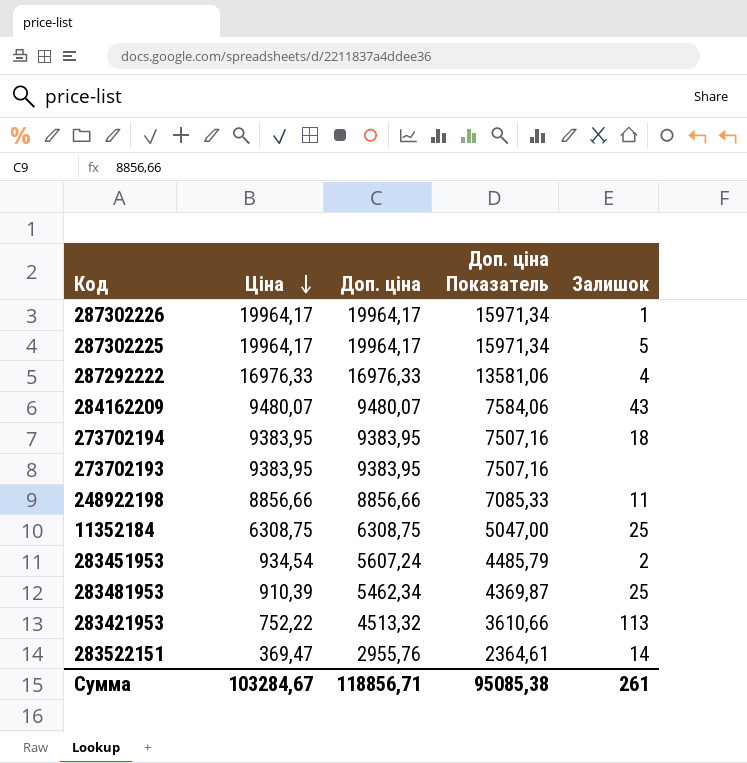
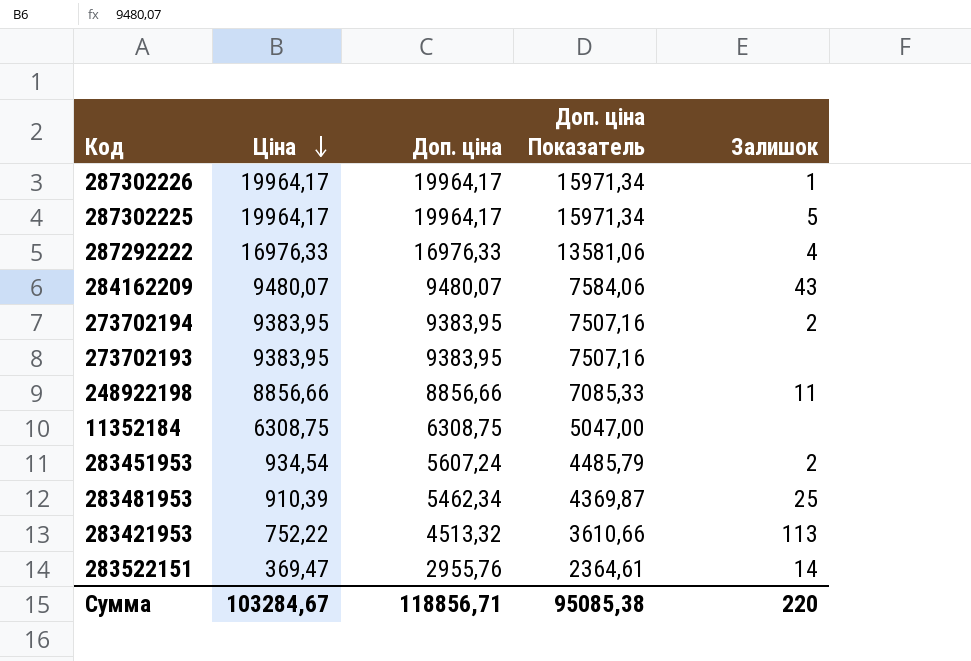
273702194 | Залишок: 18 -> 2
11352184 | Залишок: 25 -> none
Сумма | Залишок: 261 -> 220

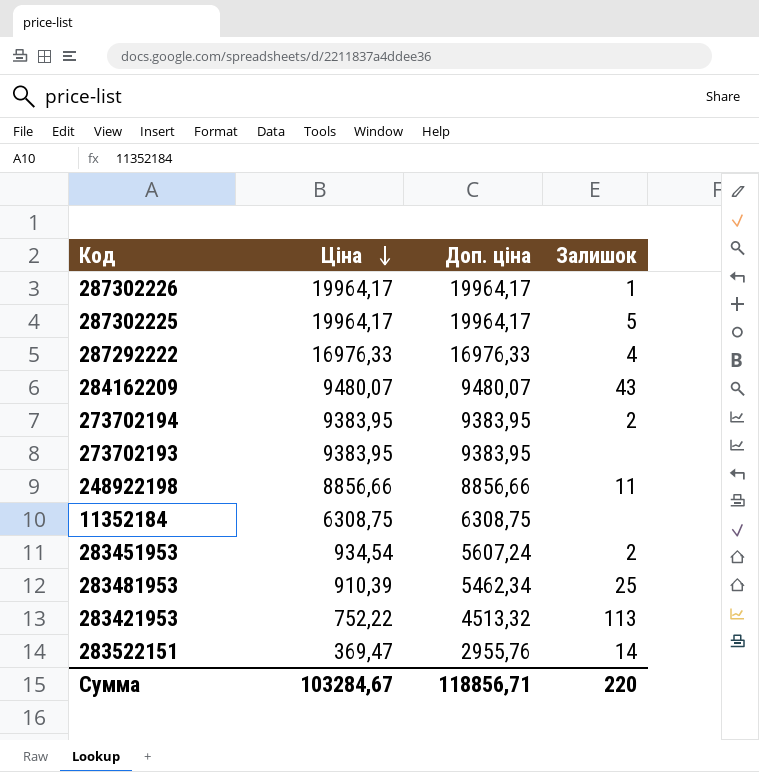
column Доп. ціна Показатель | formula: [Доп. ціна] * 0,8 -> none

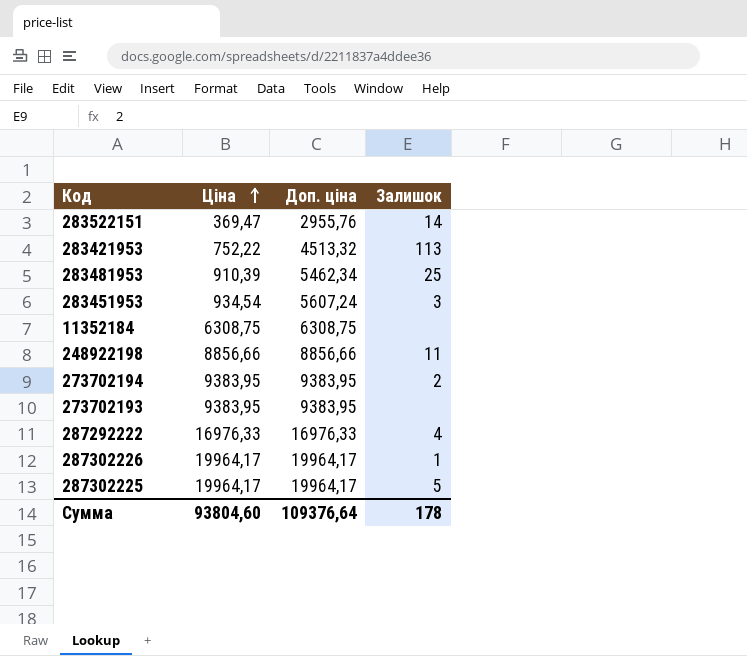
row order: Ціна descending -> Ціна ascending
row 284162209: 9480,07 | 9480,07 | 43 -> none
283451953 | Залишок: 2 -> 3
Сумма | Ціна: 103284,67 -> 93804,60
Сумма | Доп. ціна: 118856,71 -> 109376,64
Сумма | Залишок: 220 -> 178

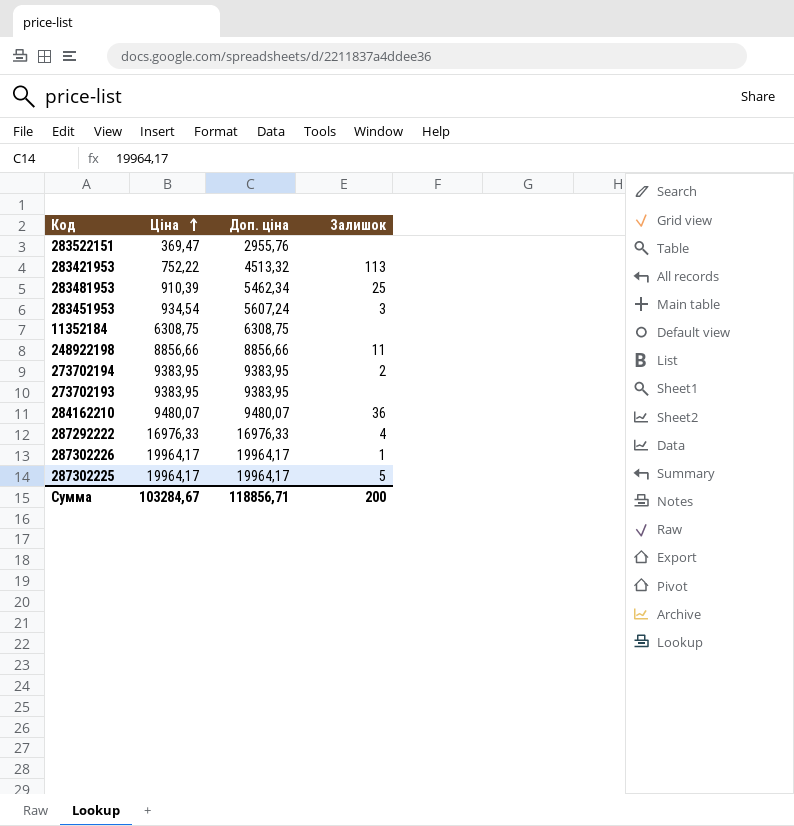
283522151 | Залишок: 14 -> none
row 284162210: none -> 9480,07 | 9480,07 | 36
Сумма | Ціна: 93804,60 -> 103284,67
Сумма | Доп. ціна: 109376,64 -> 118856,71
Сумма | Залишок: 178 -> 200

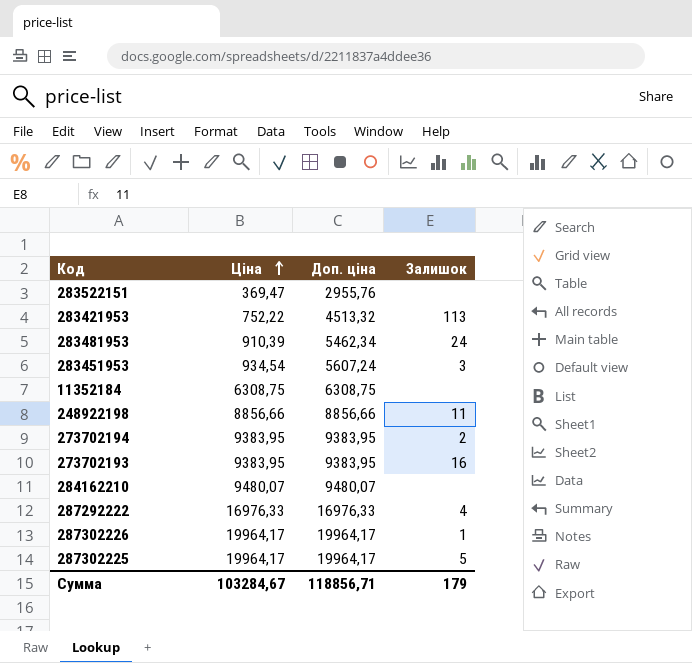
283481953 | Залишок: 25 -> 24
273702193 | Залишок: none -> 16
284162210 | Залишок: 36 -> none
Сумма | Залишок: 200 -> 179

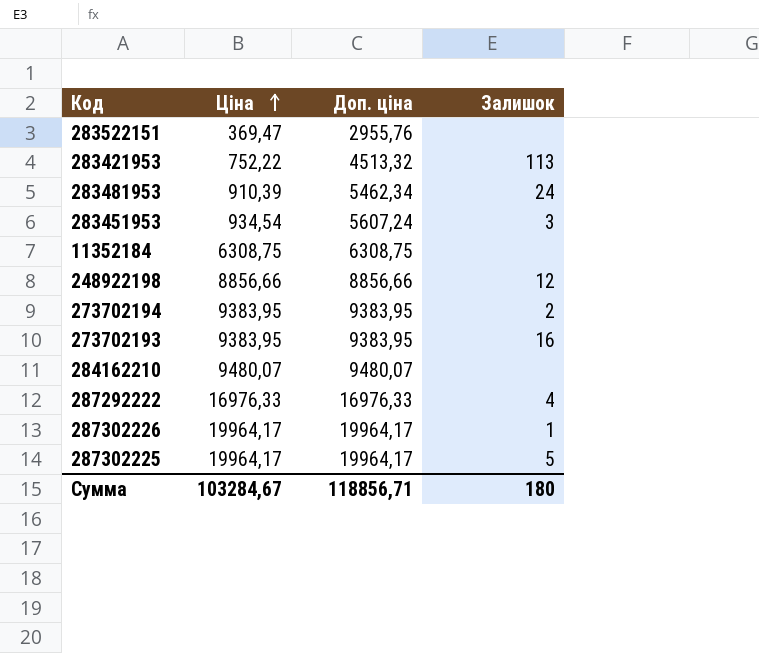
248922198 | Залишок: 11 -> 12
Сумма | Залишок: 179 -> 180

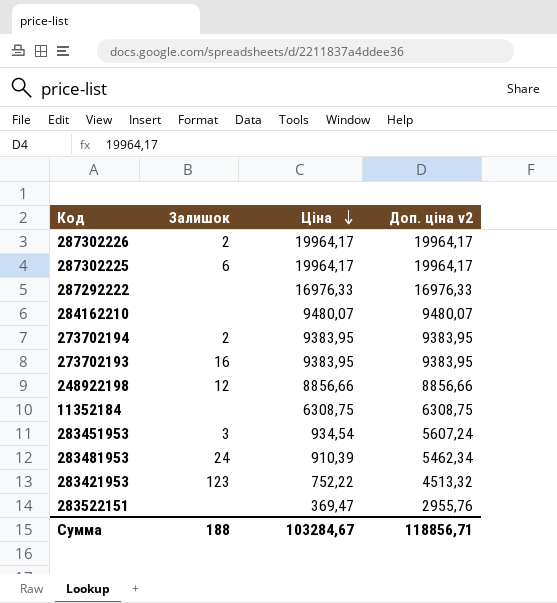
row order: Ціна ascending -> Ціна descending
column Залишок | position: 4 -> 2
column name: Доп. ціна -> Доп. ціна v2
287302226 | Залишок: 1 -> 2
287302225 | Залишок: 5 -> 6
287292222 | Залишок: 4 -> none
283421953 | Залишок: 113 -> 123
Сумма | Залишок: 180 -> 188

